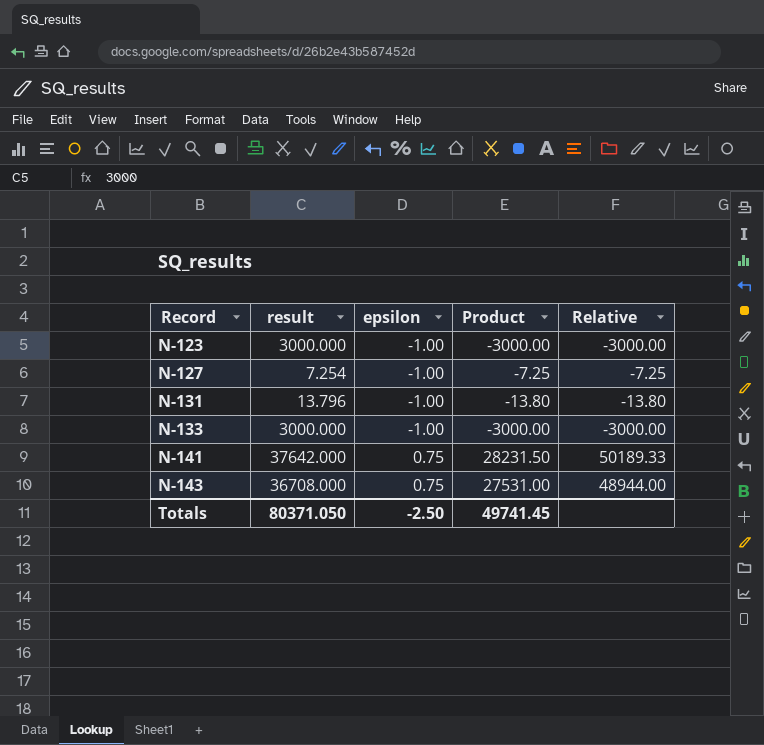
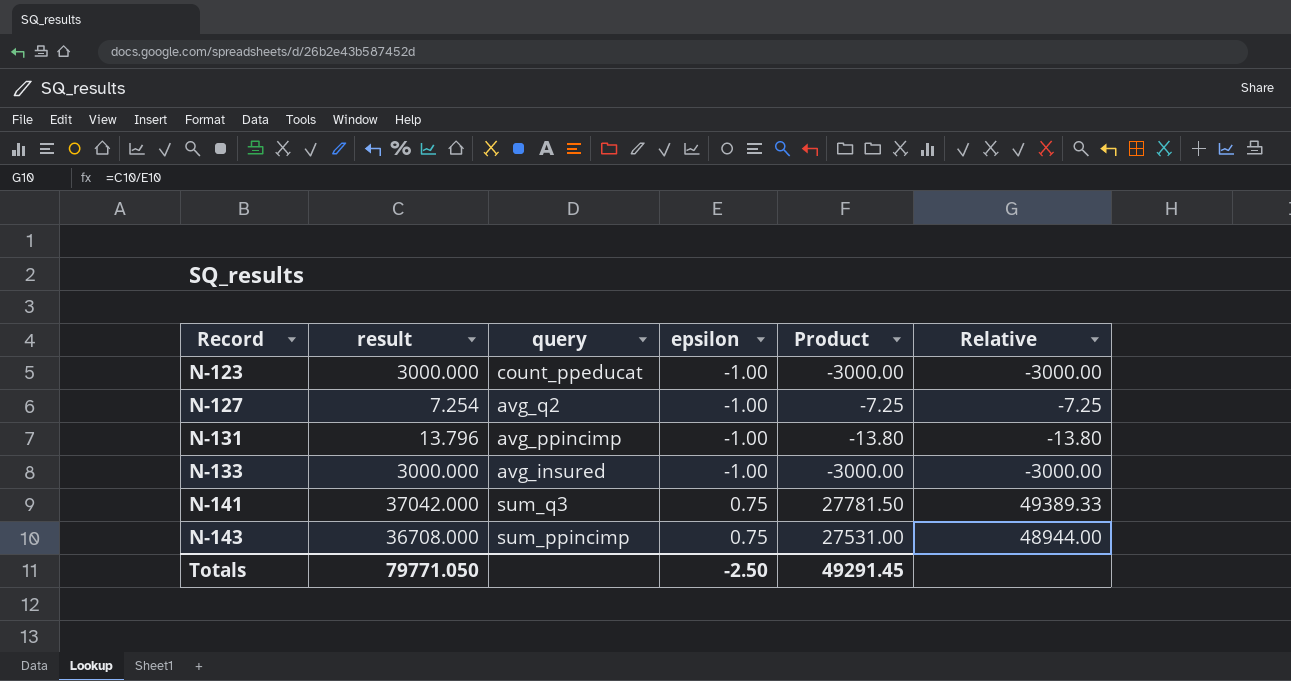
column query | position: none -> 3
N-141 | result: 37642.000 -> 37042.000
N-141 | Product: 28231.50 -> 27781.50
N-141 | Relative: 50189.33 -> 49389.33
Totals | result: 80371.050 -> 79771.050
Totals | Product: 49741.45 -> 49291.45

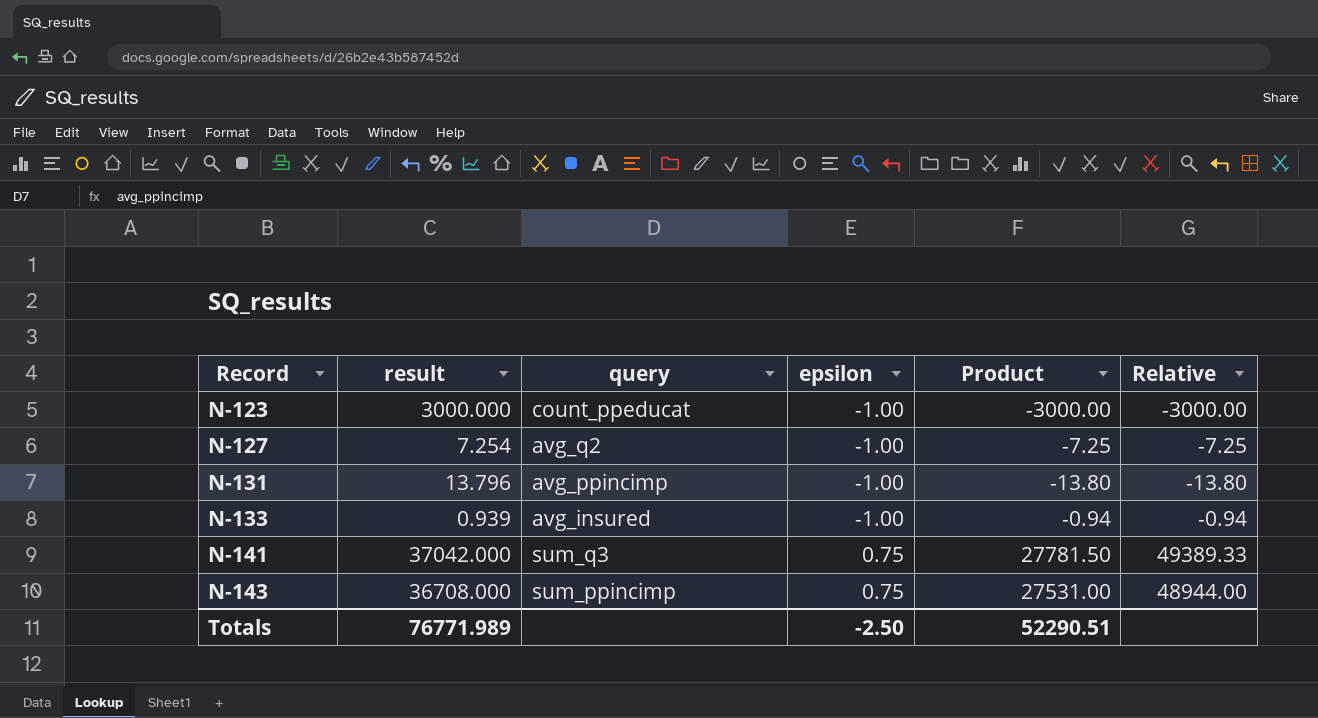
N-133 | result: 3000.000 -> 0.939
N-133 | Product: -3000.00 -> -0.94
N-133 | Relative: -3000.00 -> -0.94
Totals | result: 79771.050 -> 76771.989
Totals | Product: 49291.45 -> 52290.51

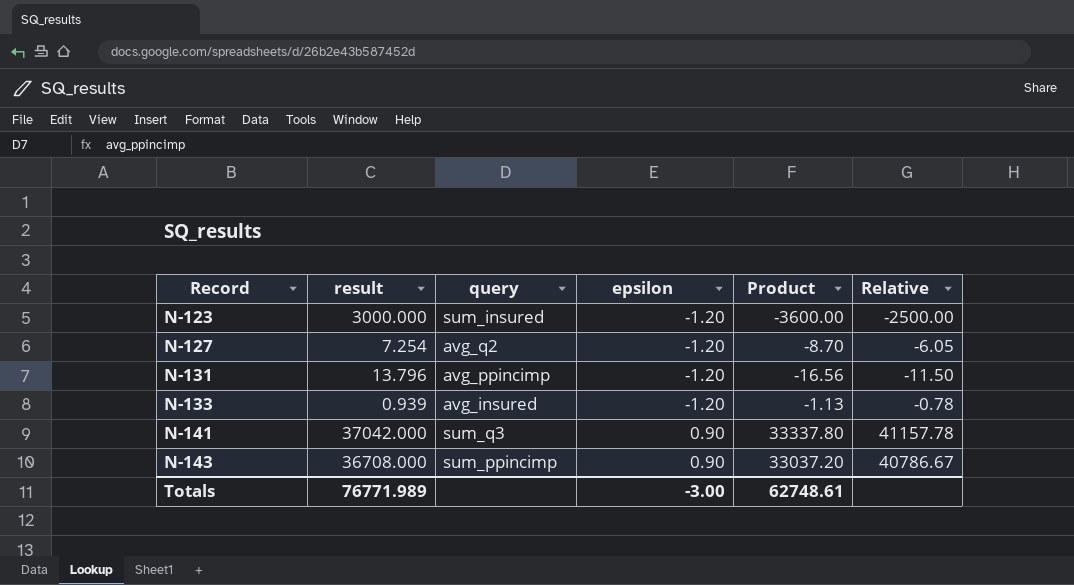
N-123 | query: count_ppeducat -> sum_insured
N-123 | epsilon: -1.00 -> -1.20
N-123 | Product: -3000.00 -> -3600.00
N-123 | Relative: -3000.00 -> -2500.00
N-127 | epsilon: -1.00 -> -1.20
N-127 | Product: -7.25 -> -8.70
N-127 | Relative: -7.25 -> -6.05
N-131 | epsilon: -1.00 -> -1.20
N-131 | Product: -13.80 -> -16.56
N-131 | Relative: -13.80 -> -11.50
N-133 | epsilon: -1.00 -> -1.20
N-133 | Product: -0.94 -> -1.13
N-133 | Relative: -0.94 -> -0.78
N-141 | epsilon: 0.75 -> 0.90
N-141 | Product: 27781.50 -> 33337.80
N-141 | Relative: 49389.33 -> 41157.78
N-143 | epsilon: 0.75 -> 0.90
N-143 | Product: 27531.00 -> 33037.20
N-143 | Relative: 48944.00 -> 40786.67
Totals | epsilon: -2.50 -> -3.00
Totals | Product: 52290.51 -> 62748.61

